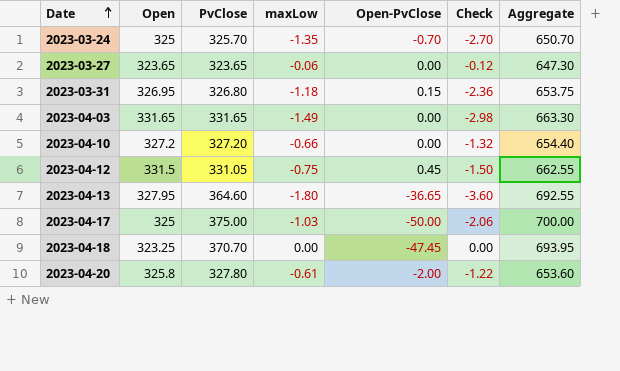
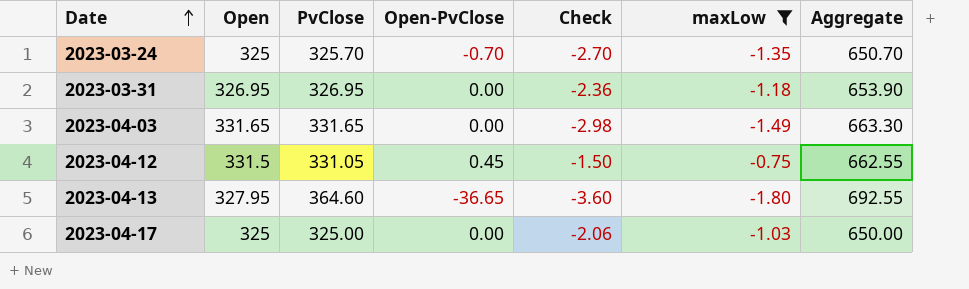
filter: none -> maxLow <= -0.75
column maxLow | position: 4 -> 6
2023-03-31 | PvClose: 326.80 -> 326.95
2023-03-31 | Open-PvClose: 0.15 -> 0.00
2023-03-31 | Aggregate: 653.75 -> 653.90
2023-04-17 | PvClose: 375.00 -> 325.00
2023-04-17 | Open-PvClose: -50.00 -> 0.00
2023-04-17 | Aggregate: 700.00 -> 650.00

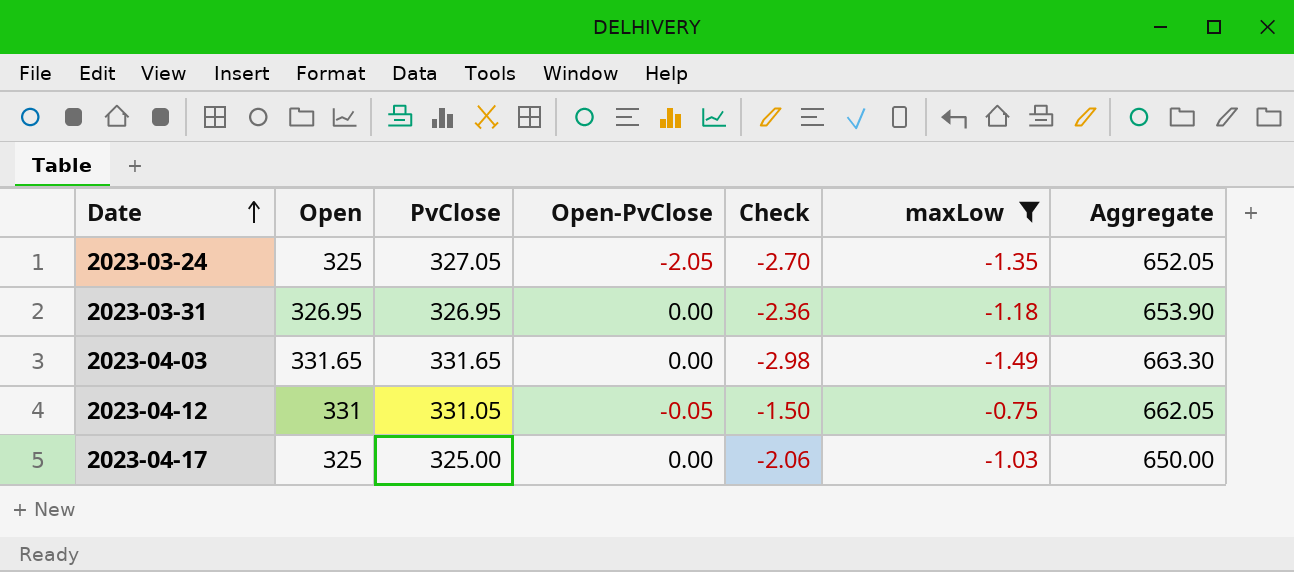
row 2023-04-13: 327.95 | 364.60 | -36.65 | -3.60 | -1.80 | 692.55 -> none
2023-03-24 | PvClose: 325.70 -> 327.05
2023-03-24 | Open-PvClose: -0.70 -> -2.05
2023-03-24 | Aggregate: 650.70 -> 652.05
2023-04-12 | Open: 331.5 -> 331
2023-04-12 | Open-PvClose: 0.45 -> -0.05
2023-04-12 | Aggregate: 662.55 -> 662.05

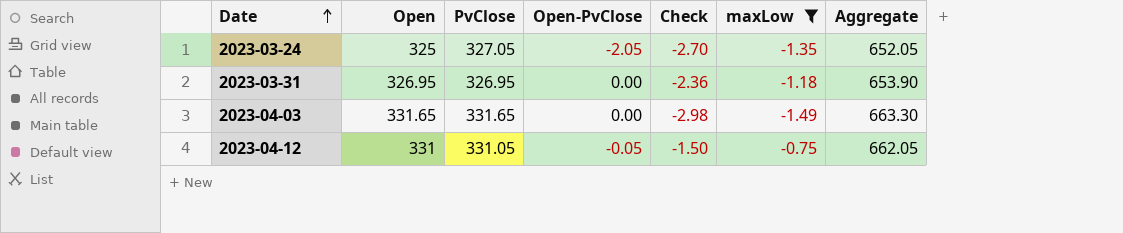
row 2023-04-17: 325 | 325.00 | 0.00 | -2.06 | -1.03 | 650.00 -> none

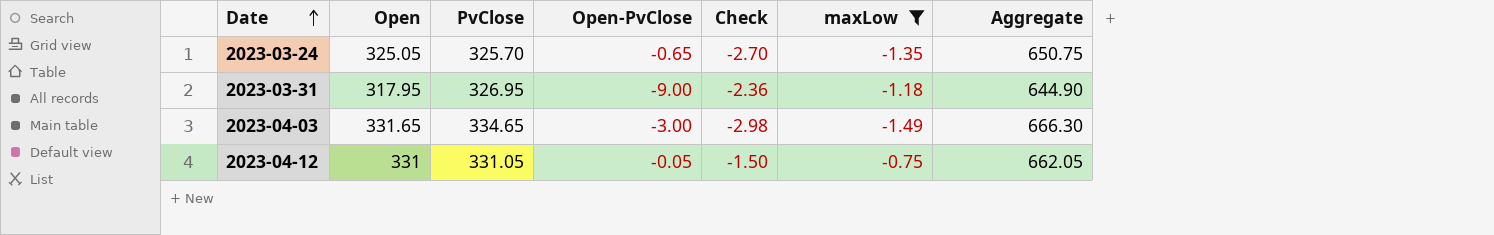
2023-03-24 | Open: 325 -> 325.05
2023-03-24 | PvClose: 327.05 -> 325.70
2023-03-24 | Open-PvClose: -2.05 -> -0.65
2023-03-24 | Aggregate: 652.05 -> 650.75
2023-03-31 | Open: 326.95 -> 317.95
2023-03-31 | Open-PvClose: 0.00 -> -9.00
2023-03-31 | Aggregate: 653.90 -> 644.90
2023-04-03 | PvClose: 331.65 -> 334.65
2023-04-03 | Open-PvClose: 0.00 -> -3.00
2023-04-03 | Aggregate: 663.30 -> 666.30

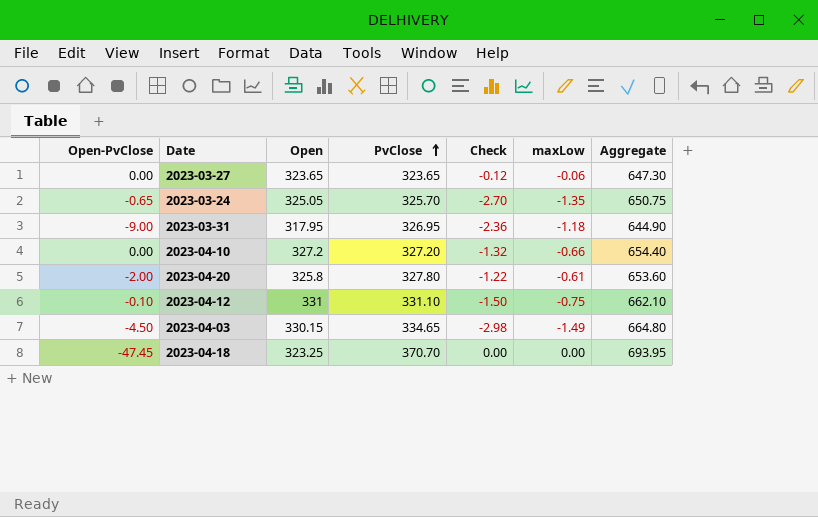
filter: maxLow <= -0.75 -> none
row order: Date ascending -> PvClose ascending
column Open-PvClose | position: 4 -> 1
2023-04-12 | Open-PvClose: -0.05 -> -0.10
2023-04-12 | PvClose: 331.05 -> 331.10
2023-04-12 | Aggregate: 662.05 -> 662.10
2023-04-03 | Open-PvClose: -3.00 -> -4.50
2023-04-03 | Open: 331.65 -> 330.15
2023-04-03 | Aggregate: 666.30 -> 664.80

